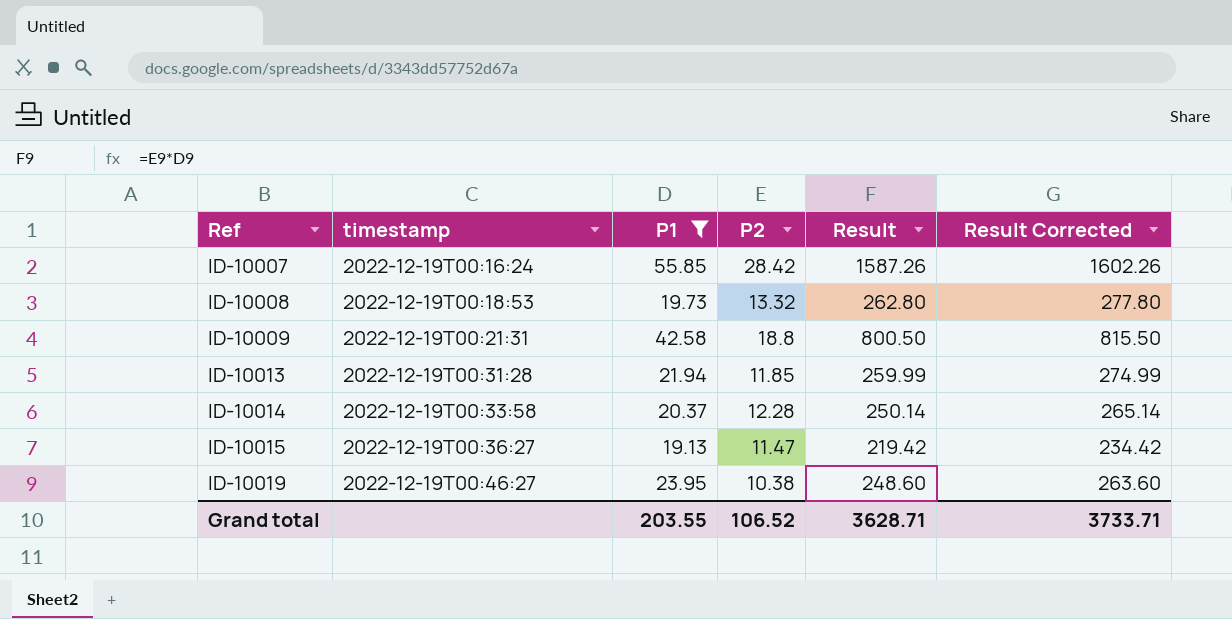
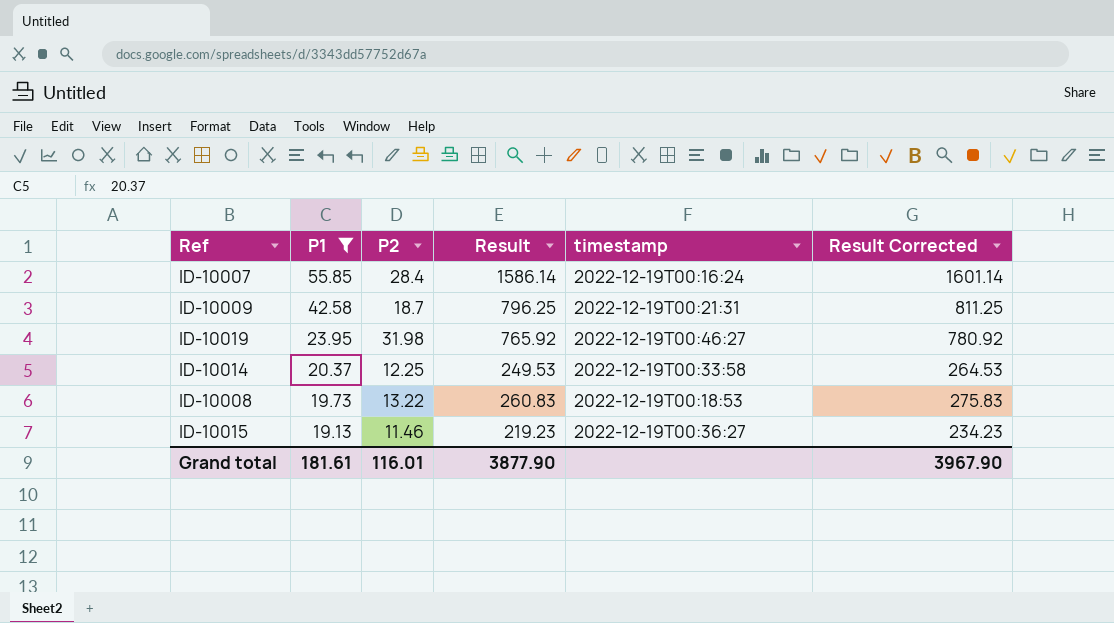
row order: Ref ascending -> P1 descending
column timestamp | position: 2 -> 5
row ID-10013: 2022-12-19T00:31:28 | 21.94 | 11.85 | 259.99 | 274.99 -> none
ID-10007 | P2: 28.42 -> 28.4
ID-10007 | Result: 1587.26 -> 1586.14
ID-10007 | Result Corrected: 1602.26 -> 1601.14
ID-10009 | P2: 18.8 -> 18.7
ID-10009 | Result: 800.50 -> 796.25
ID-10009 | Result Corrected: 815.50 -> 811.25
ID-10019 | P2: 10.38 -> 31.98
ID-10019 | Result: 248.60 -> 765.92
ID-10019 | Result Corrected: 263.60 -> 780.92
ID-10014 | P2: 12.28 -> 12.25
ID-10014 | Result: 250.14 -> 249.53
ID-10014 | Result Corrected: 265.14 -> 264.53
ID-10008 | P2: 13.32 -> 13.22
ID-10008 | Result: 262.80 -> 260.83
ID-10008 | Result Corrected: 277.80 -> 275.83
ID-10015 | P2: 11.47 -> 11.46
ID-10015 | Result: 219.42 -> 219.23
ID-10015 | Result Corrected: 234.42 -> 234.23
Grand total | P1: 203.55 -> 181.61
Grand total | P2: 106.52 -> 116.01
Grand total | Result: 3628.71 -> 3877.90
Grand total | Result Corrected: 3733.71 -> 3967.90

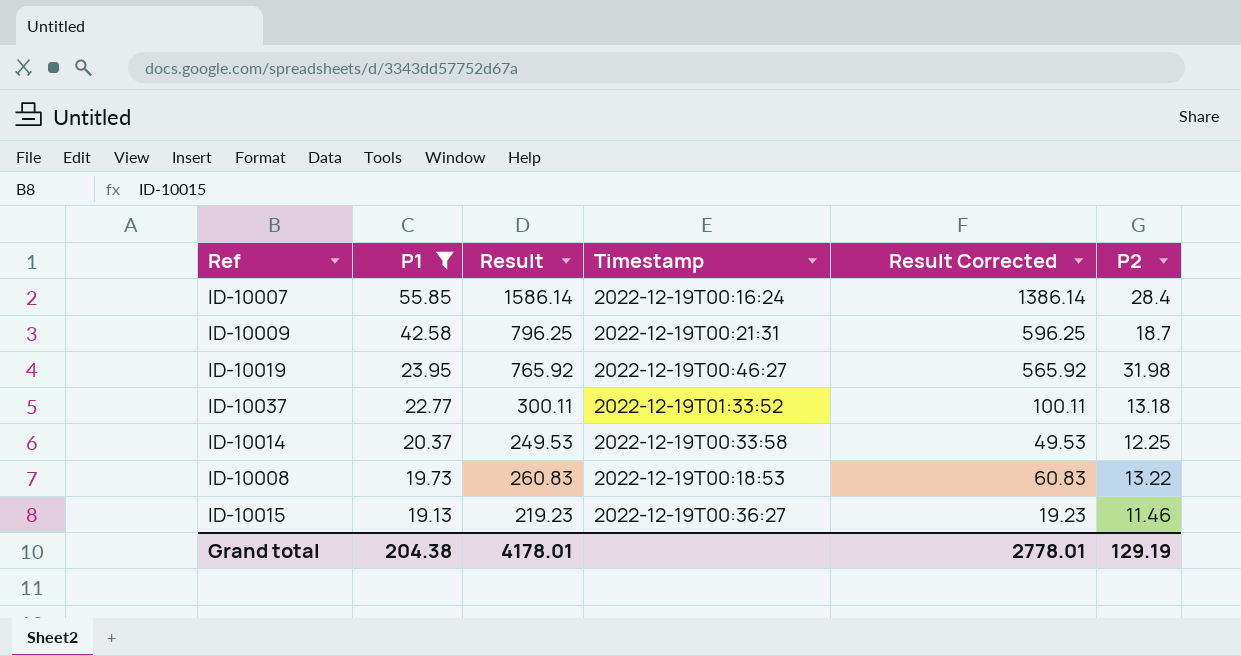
column name: timestamp -> Timestamp
column Result Corrected | formula: [Result] + 15 -> [Result] - 200
column P2 | position: 3 -> 6
row ID-10037: none -> 22.77 | 300.11 | 2022-12-19T01:33:52 | 100.11 | 13.18
Grand total | P1: 181.61 -> 204.38
Grand total | Result: 3877.90 -> 4178.01
Grand total | Result Corrected: 3967.90 -> 2778.01
Grand total | P2: 116.01 -> 129.19

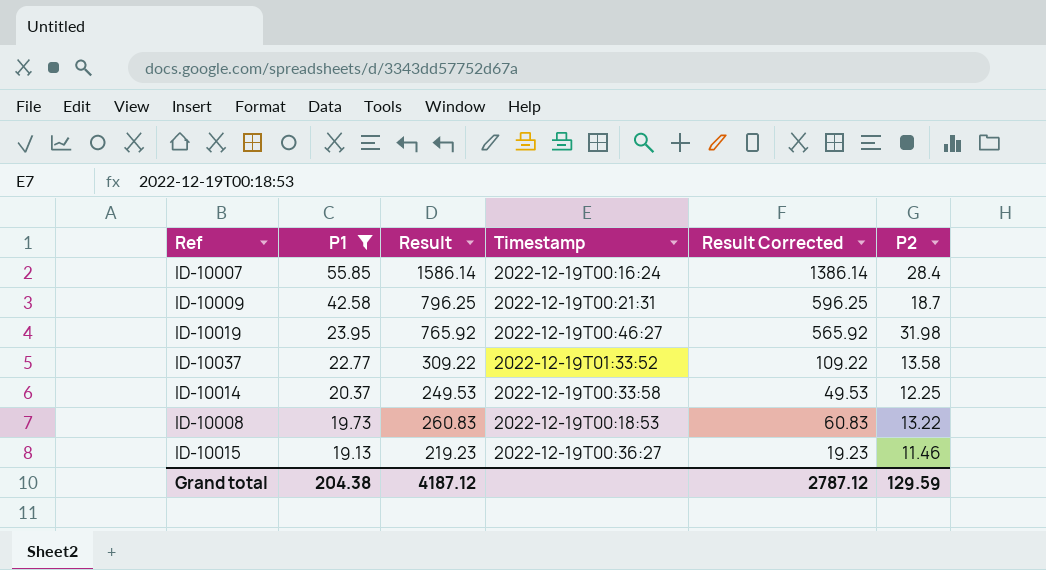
ID-10037 | Result: 300.11 -> 309.22
ID-10037 | Result Corrected: 100.11 -> 109.22
ID-10037 | P2: 13.18 -> 13.58
Grand total | Result: 4178.01 -> 4187.12
Grand total | Result Corrected: 2778.01 -> 2787.12
Grand total | P2: 129.19 -> 129.59

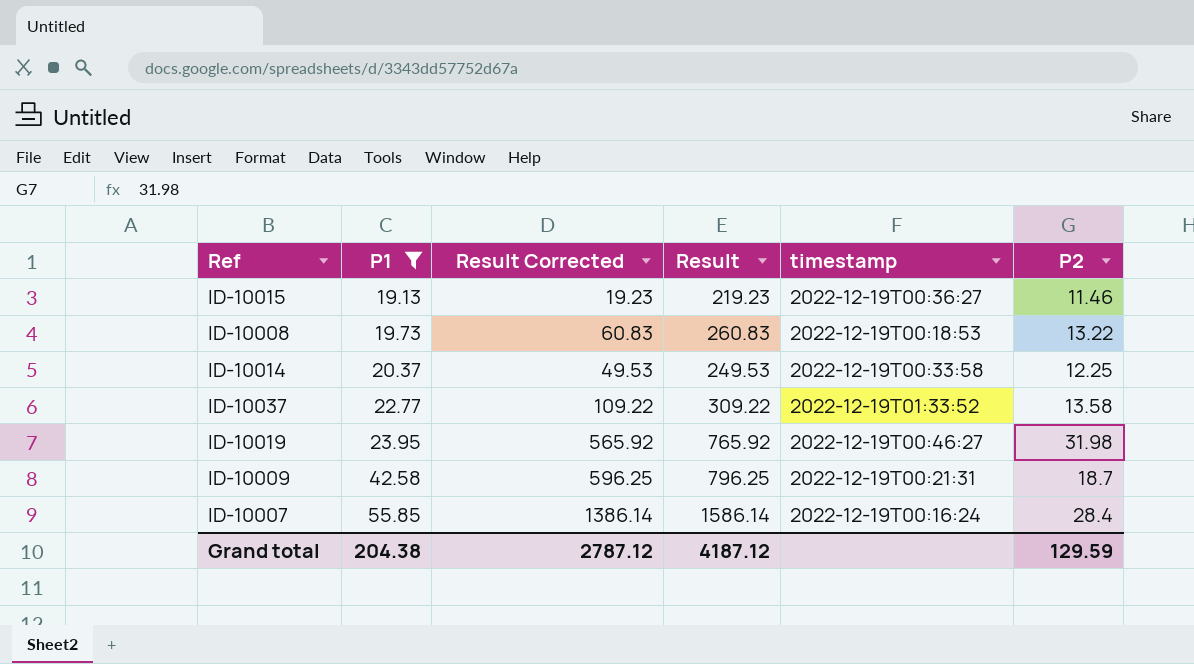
row order: P1 descending -> P1 ascending
column Result Corrected | position: 5 -> 3
column name: Timestamp -> timestamp

